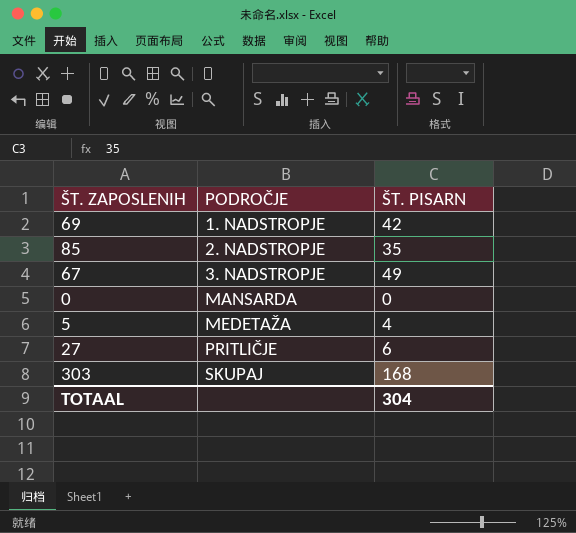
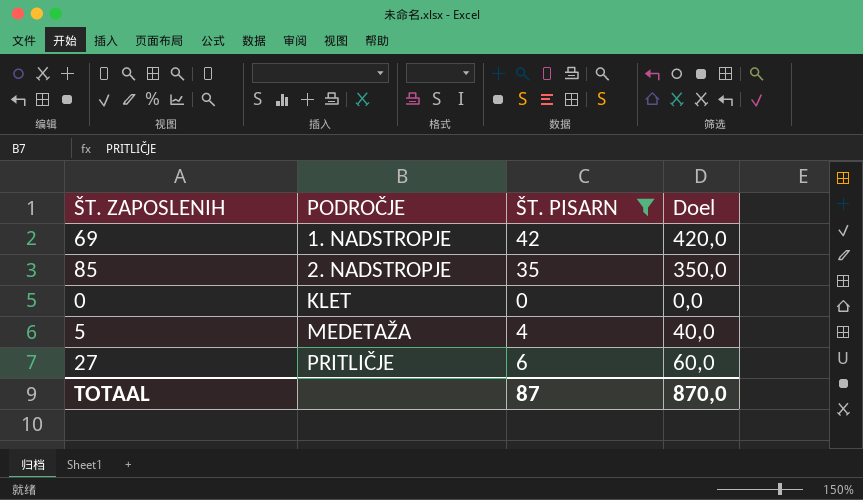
filter: none -> ŠT. PISARN <= 42
column Doel | formula: none -> [ŠT. PISARN] * 10
0 | PODROČJE: MANSARDA -> KLET
TOTAAL | ŠT. PISARN: 304 -> 87

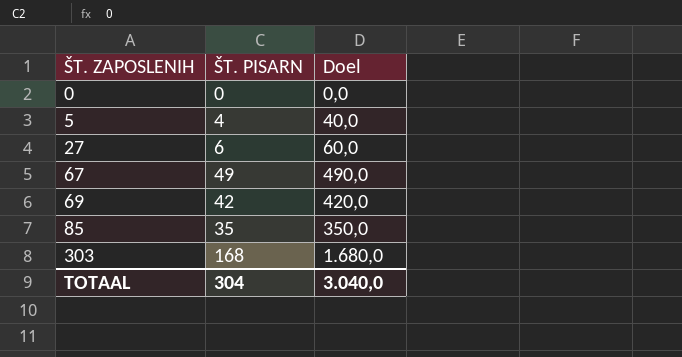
filter: ŠT. PISARN <= 42 -> none
row order: PODROČJE ascending -> ŠT. ZAPOSLENIH ascending
column PODROČJE | position: 2 -> none
TOTAAL | ŠT. PISARN: 87 -> 304
TOTAAL | Doel: 870,0 -> 3.040,0

